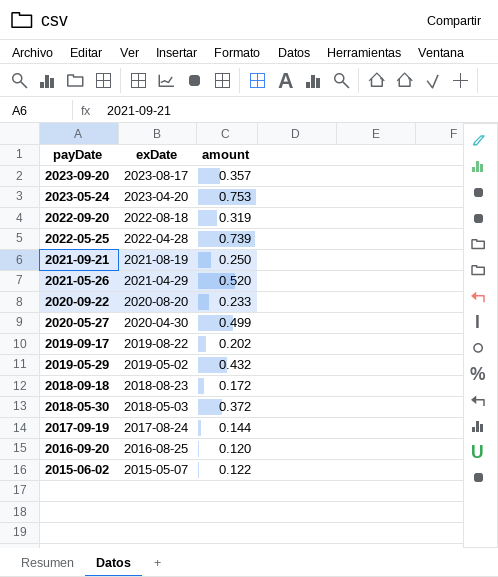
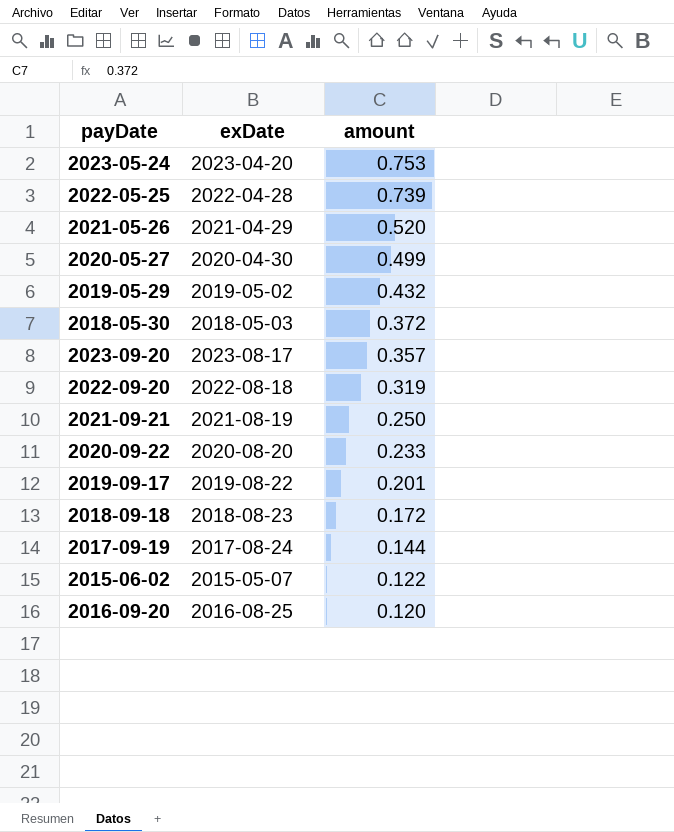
row order: payDate descending -> amount descending
2019-09-17 | amount: 0.202 -> 0.201

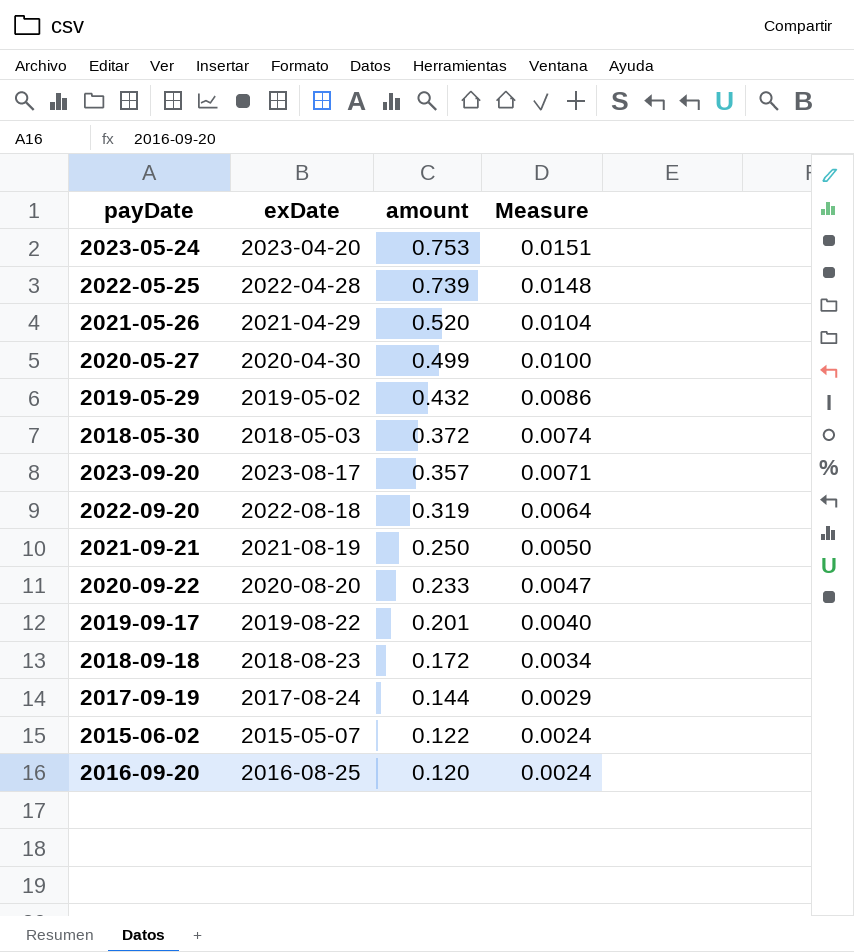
column Measure | formula: none -> [amount] * 0.02

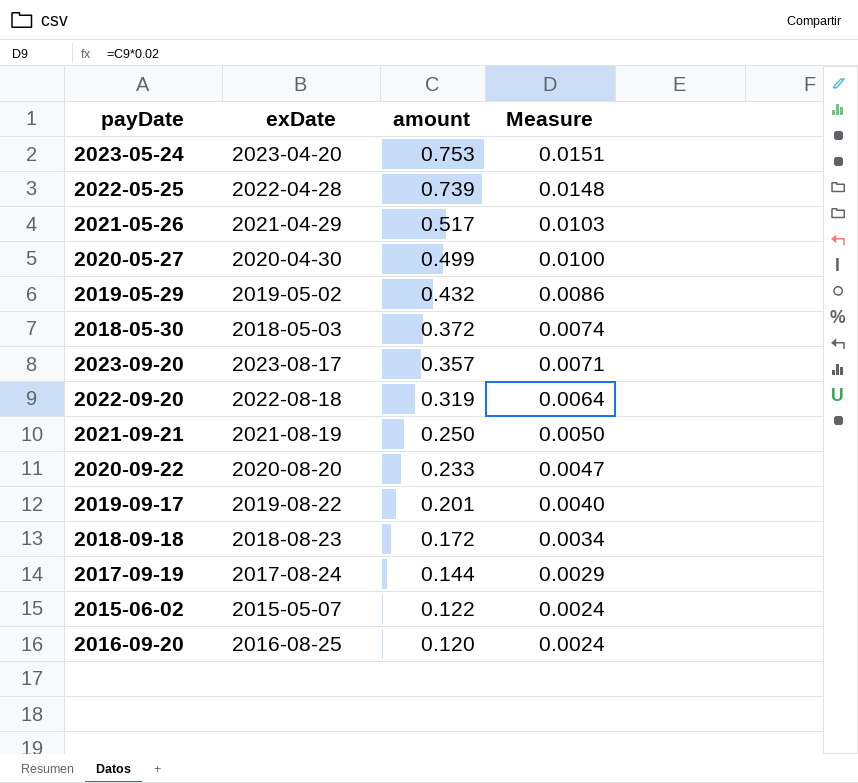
2021-05-26 | amount: 0.520 -> 0.517
2021-05-26 | Measure: 0.0104 -> 0.0103

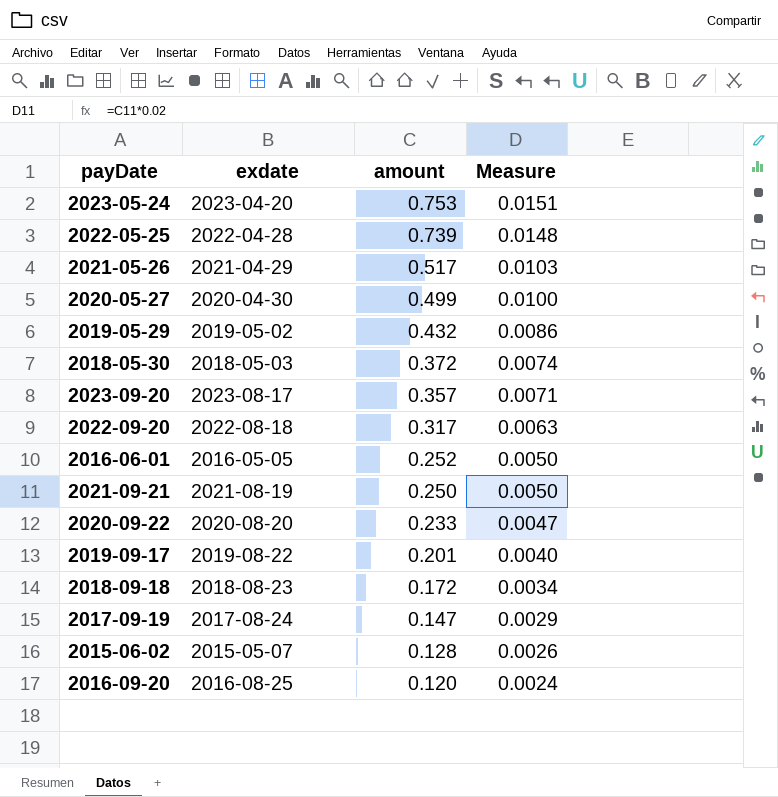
column name: exDate -> exdate
2022-09-20 | amount: 0.319 -> 0.317
2022-09-20 | Measure: 0.0064 -> 0.0063
row 2016-06-01: none -> 2016-05-05 | 0.252 | 0.0050
2017-09-19 | amount: 0.144 -> 0.147
2015-06-02 | amount: 0.122 -> 0.128
2015-06-02 | Measure: 0.0024 -> 0.0026

